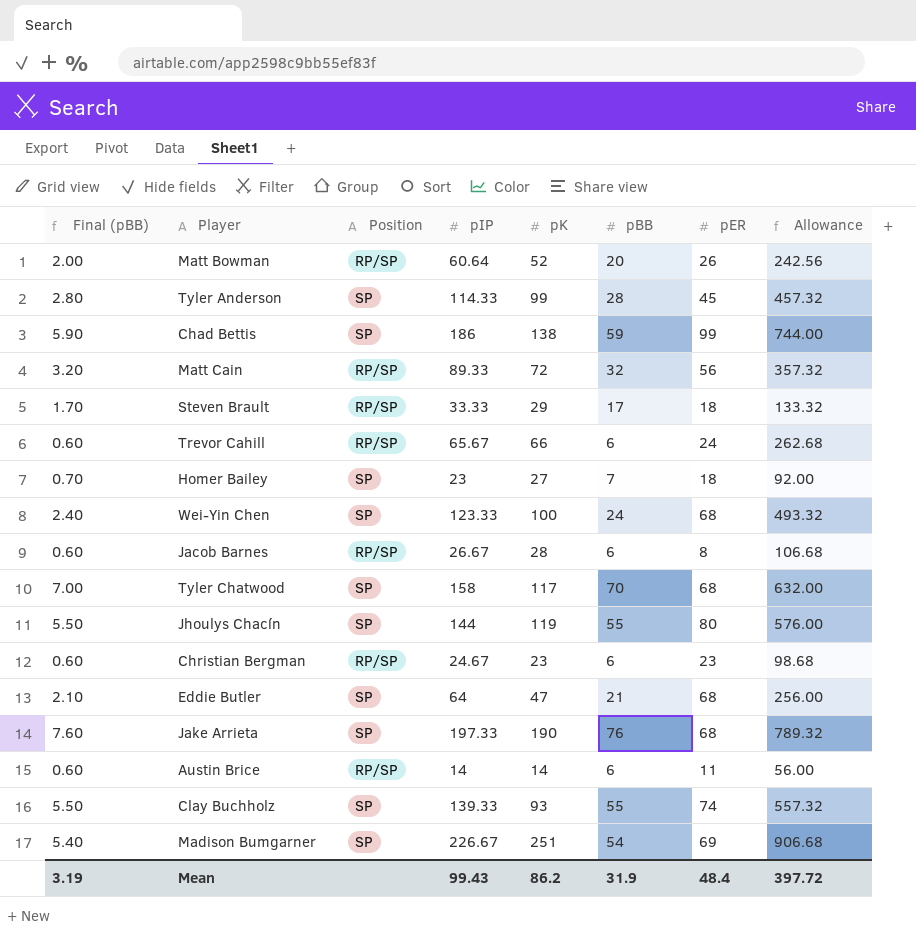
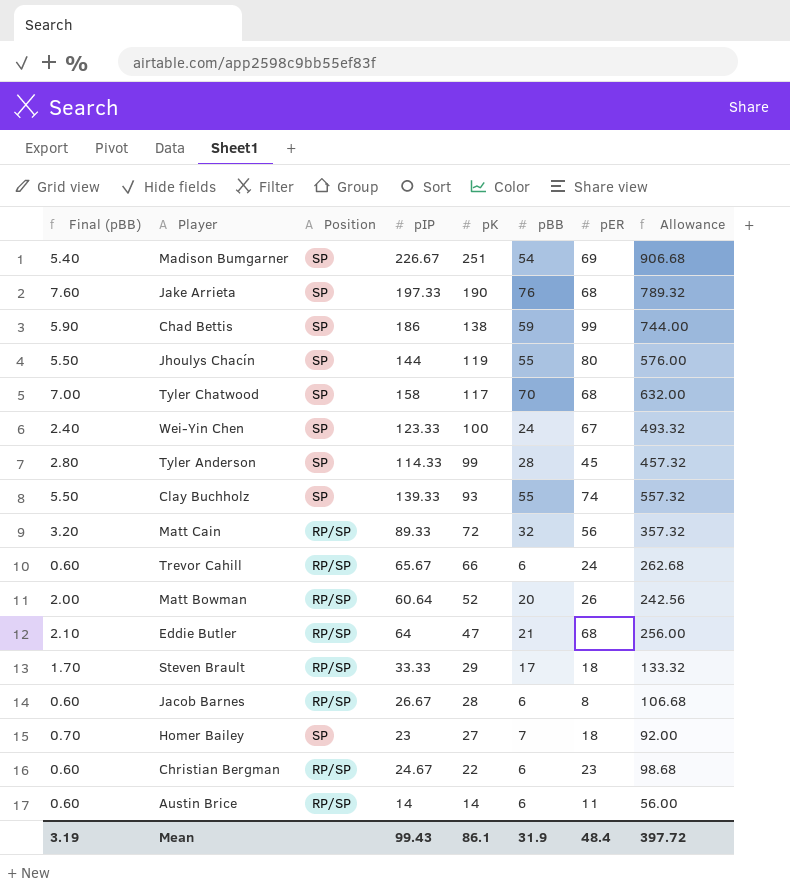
row order: none -> pK descending
Wei-Yin Chen | pER: 68 -> 67
Eddie Butler | Position: SP -> RP/SP
Christian Bergman | pK: 23 -> 22
Mean | pK: 86.2 -> 86.1

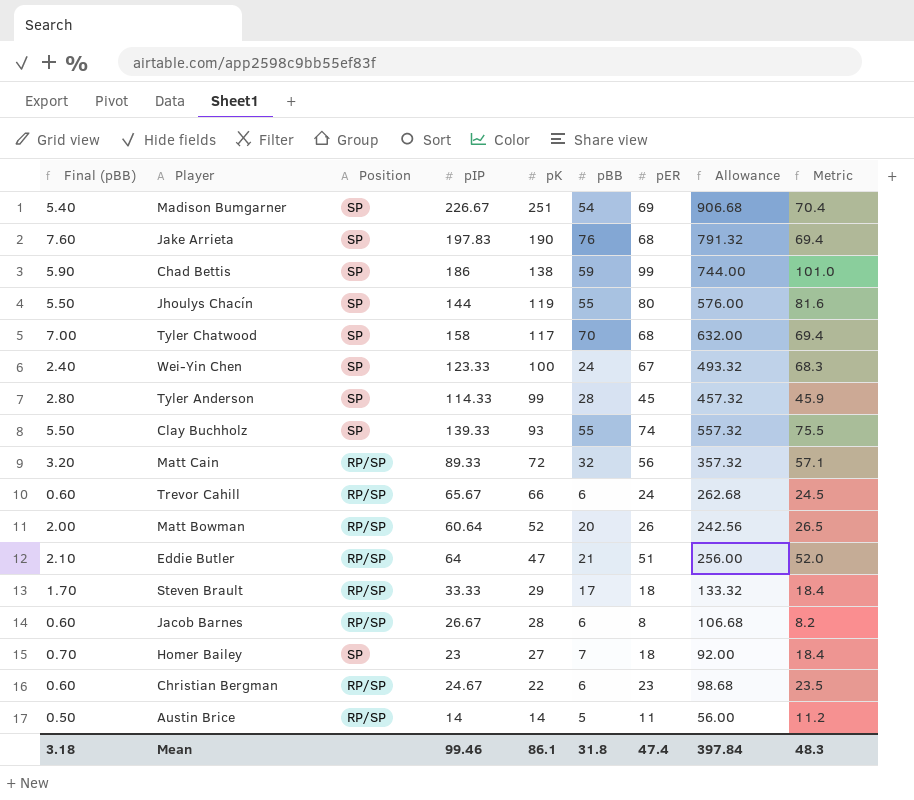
column Metric | formula: none -> [pER] * 1.02
Jake Arrieta | pIP: 197.33 -> 197.83
Jake Arrieta | Allowance: 789.32 -> 791.32
Eddie Butler | pER: 68 -> 51
Austin Brice | Final (pBB): 0.60 -> 0.50
Austin Brice | pBB: 6 -> 5
Mean | Final (pBB): 3.19 -> 3.18
Mean | pIP: 99.43 -> 99.46
Mean | pBB: 31.9 -> 31.8
Mean | pER: 48.4 -> 47.4
Mean | Allowance: 397.72 -> 397.84

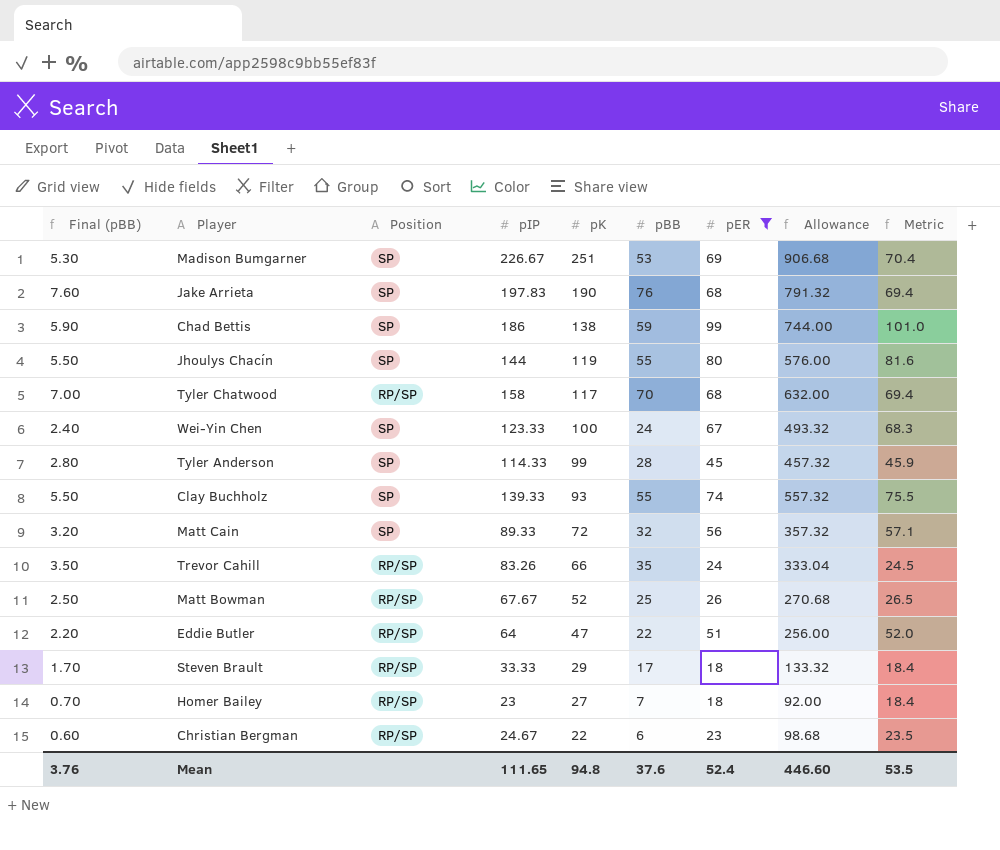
filter: none -> pER >= 18
Madison Bumgarner | Final (pBB): 5.40 -> 5.30
Madison Bumgarner | pBB: 54 -> 53
Tyler Chatwood | Position: SP -> RP/SP
Matt Cain | Position: RP/SP -> SP
Trevor Cahill | Final (pBB): 0.60 -> 3.50
Trevor Cahill | pIP: 65.67 -> 83.26
Trevor Cahill | pBB: 6 -> 35
Trevor Cahill | Allowance: 262.68 -> 333.04
Matt Bowman | Final (pBB): 2.00 -> 2.50
Matt Bowman | pIP: 60.64 -> 67.67
Matt Bowman | pBB: 20 -> 25
Matt Bowman | Allowance: 242.56 -> 270.68
Eddie Butler | Final (pBB): 2.10 -> 2.20
Eddie Butler | pBB: 21 -> 22
Homer Bailey | Position: SP -> RP/SP
Mean | Final (pBB): 3.18 -> 3.76
Mean | pIP: 99.46 -> 111.65
Mean | pK: 86.1 -> 94.8
Mean | pBB: 31.8 -> 37.6
Mean | pER: 47.4 -> 52.4
Mean | Allowance: 397.84 -> 446.60
Mean | Metric: 48.3 -> 53.5

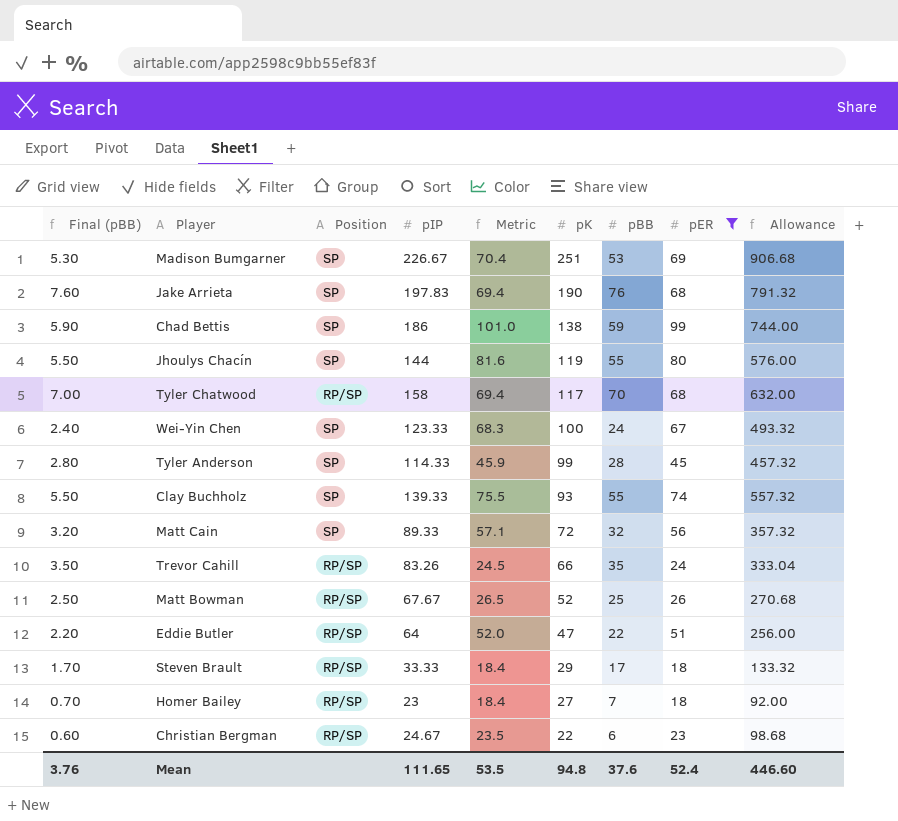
column Metric | position: 9 -> 5

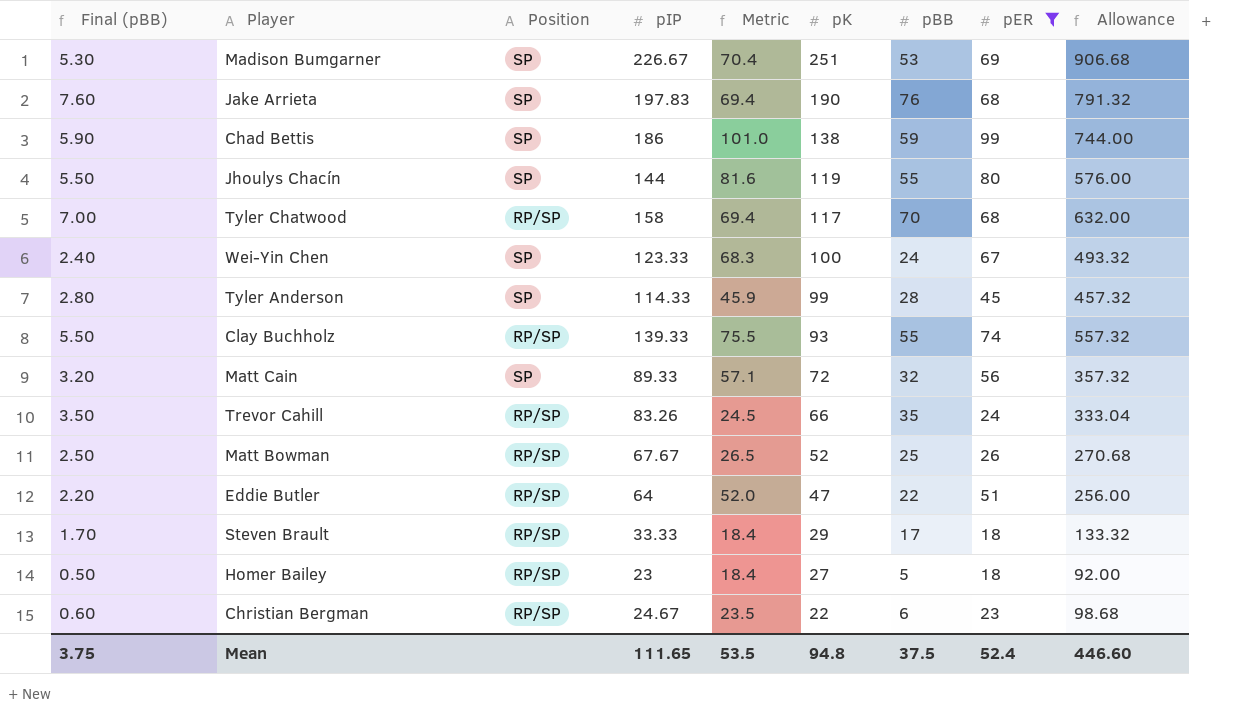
Clay Buchholz | Position: SP -> RP/SP
Homer Bailey | Final (pBB): 0.70 -> 0.50
Homer Bailey | pBB: 7 -> 5
Mean | Final (pBB): 3.76 -> 3.75
Mean | pBB: 37.6 -> 37.5

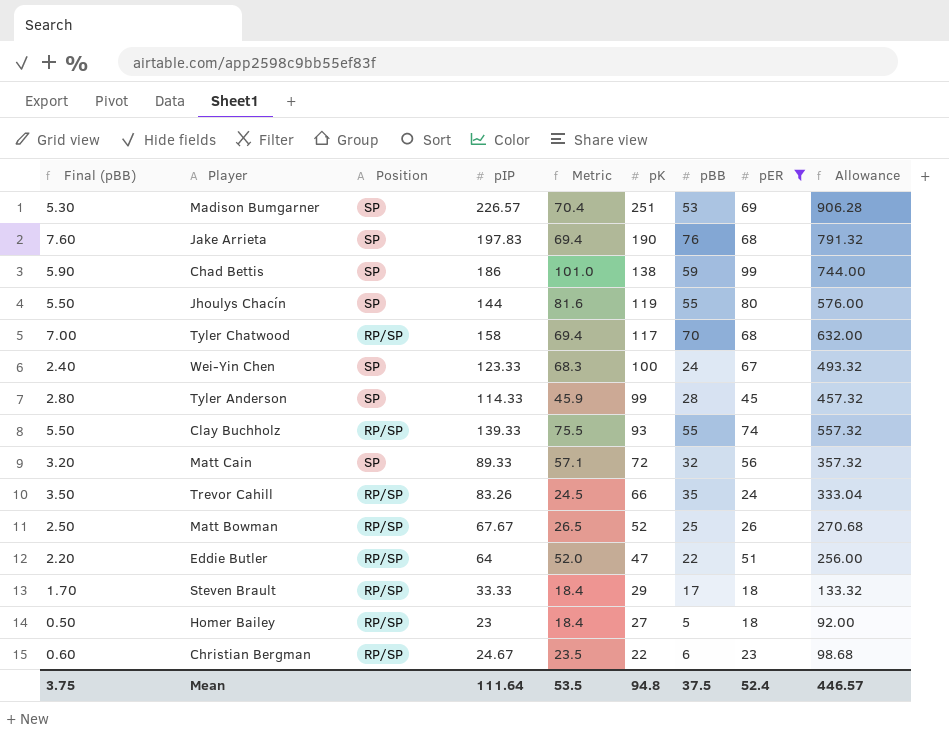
Madison Bumgarner | pIP: 226.67 -> 226.57
Madison Bumgarner | Allowance: 906.68 -> 906.28
Mean | pIP: 111.65 -> 111.64
Mean | Allowance: 446.60 -> 446.57

